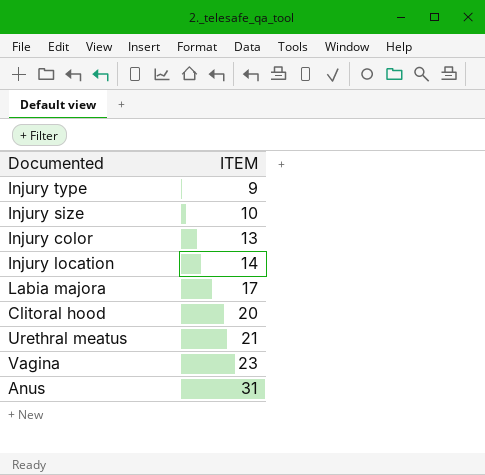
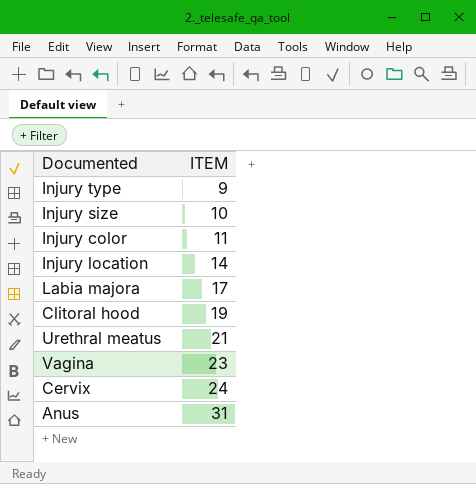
Injury color | ITEM: 13 -> 11
Clitoral hood | ITEM: 20 -> 19
row Cervix: none -> 24

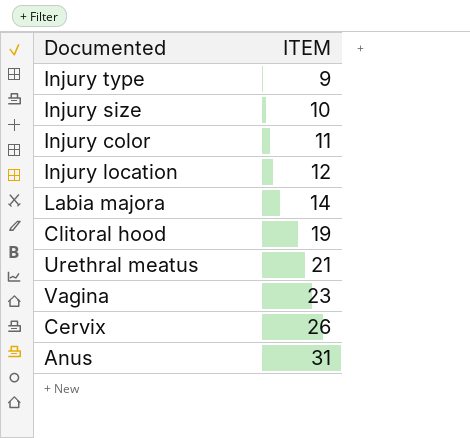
Injury location | ITEM: 14 -> 12
Labia majora | ITEM: 17 -> 14
Cervix | ITEM: 24 -> 26

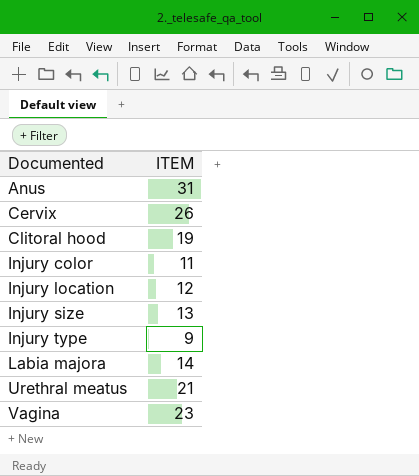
row order: ITEM ascending -> Documented ascending
Injury size | ITEM: 10 -> 13

